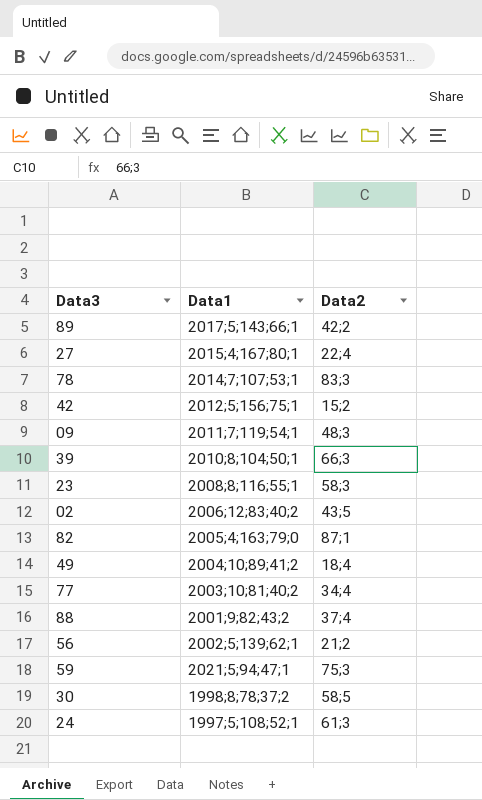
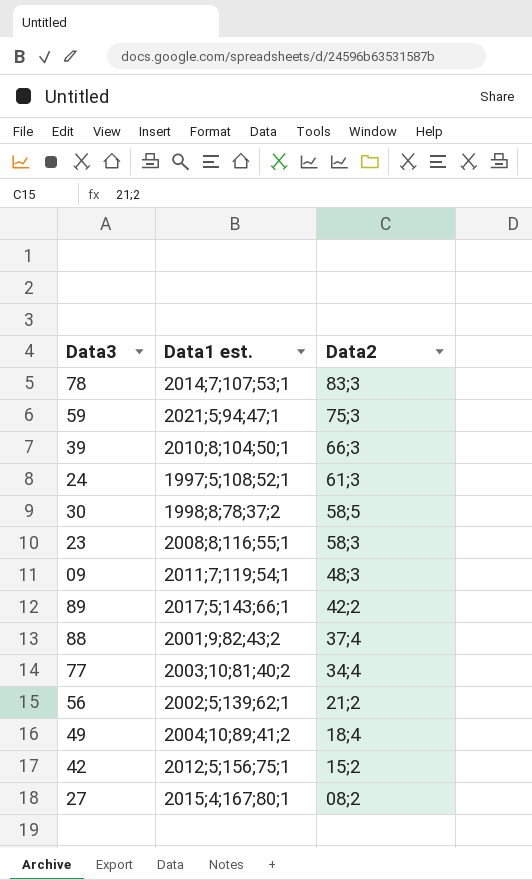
row order: none -> Data2 descending
column name: Data1 -> Data1 est.
row 02: 2006;12;83;40;2 | 43;5 -> none
row 82: 2005;4;163;79;0 | 87;1 -> none
27 | Data2: 22;4 -> 08;2

